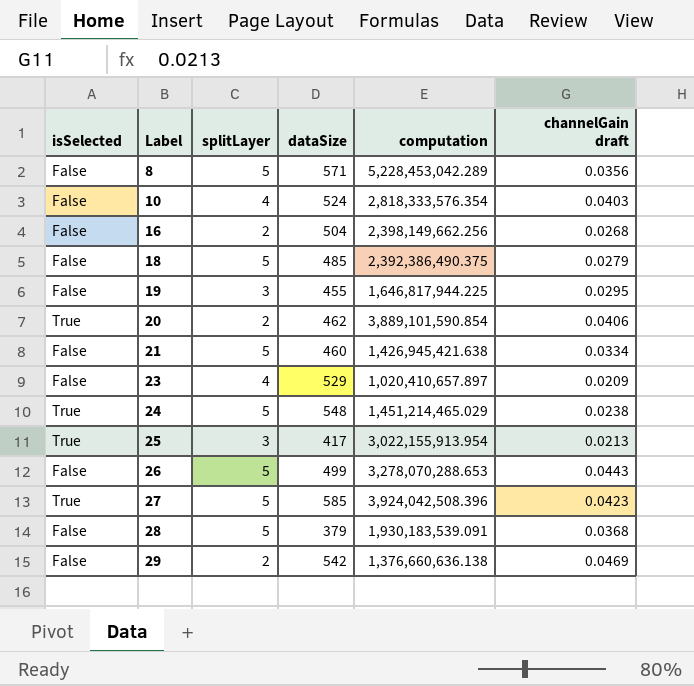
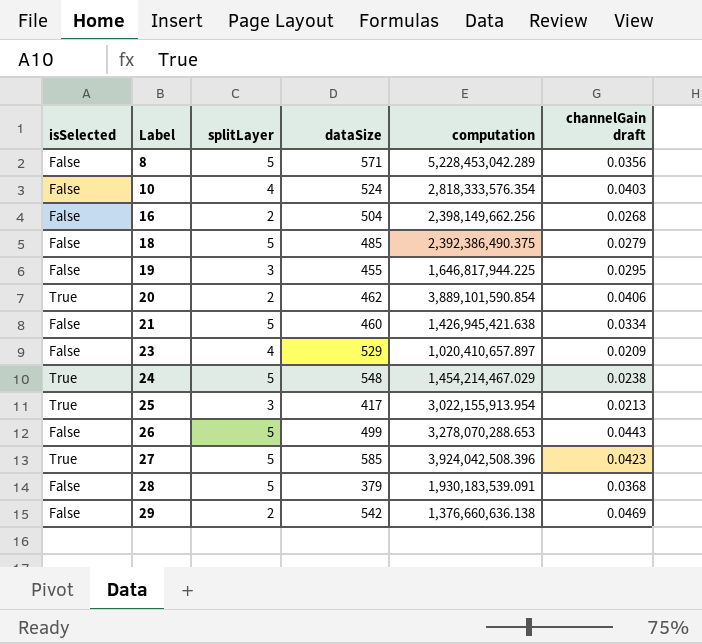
24 | computation: 1,451,214,465.029 -> 1,454,214,467.029

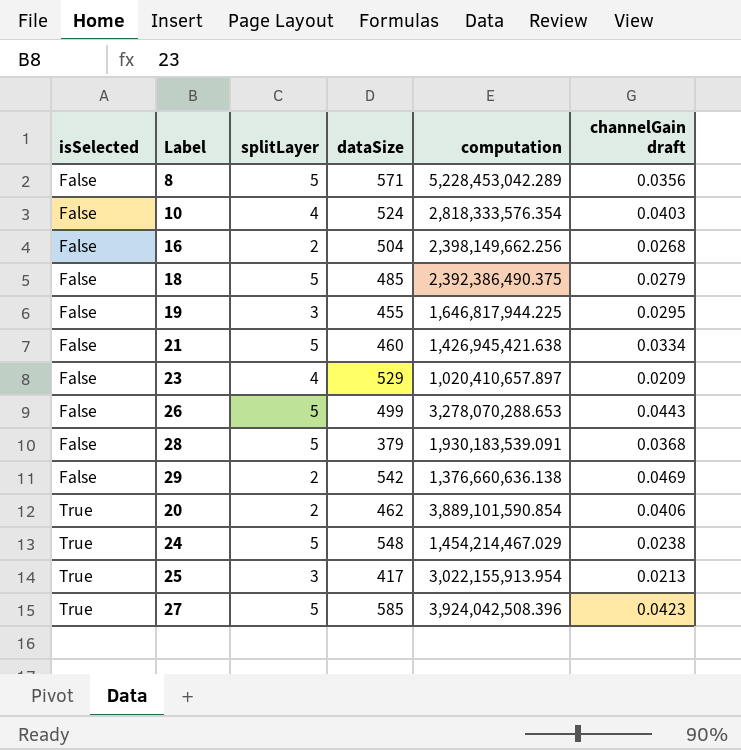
row order: Label ascending -> isSelected ascending

